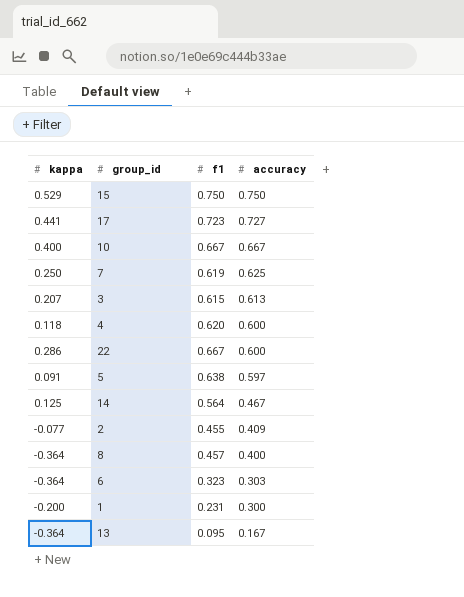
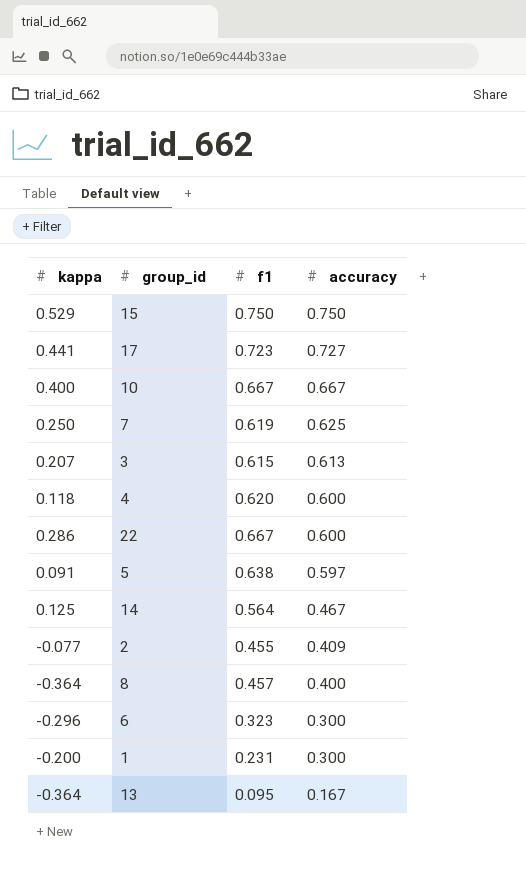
6 | kappa: -0.364 -> -0.296
6 | accuracy: 0.303 -> 0.300

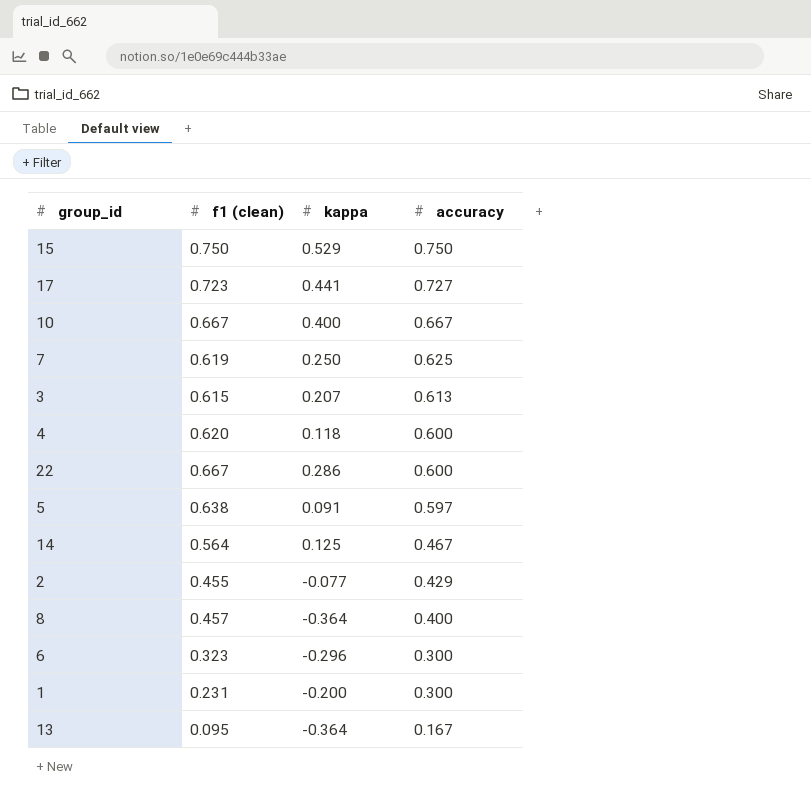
column name: f1 -> f1 (clean)
column kappa | position: 1 -> 3
2 | accuracy: 0.409 -> 0.429

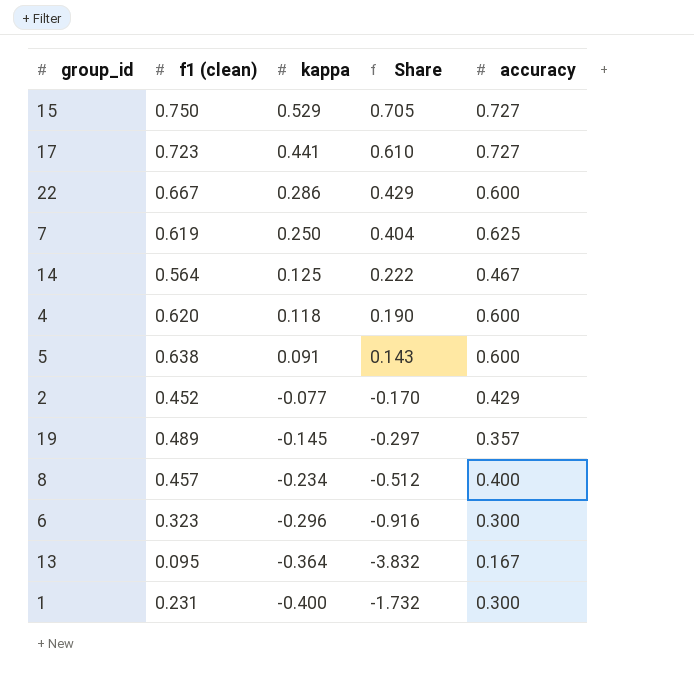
row order: accuracy descending -> kappa descending
column Share | formula: none -> [kappa] / [f1 (clean)]
row 10: 0.667 | 0.400 | 0.667 -> none
row 3: 0.615 | 0.207 | 0.613 -> none
15 | accuracy: 0.750 -> 0.727
5 | accuracy: 0.597 -> 0.600
2 | f1 (clean): 0.455 -> 0.452
row 19: none -> 0.489 | -0.145 | -0.297 | 0.357
8 | kappa: -0.364 -> -0.234
1 | kappa: -0.200 -> -0.400

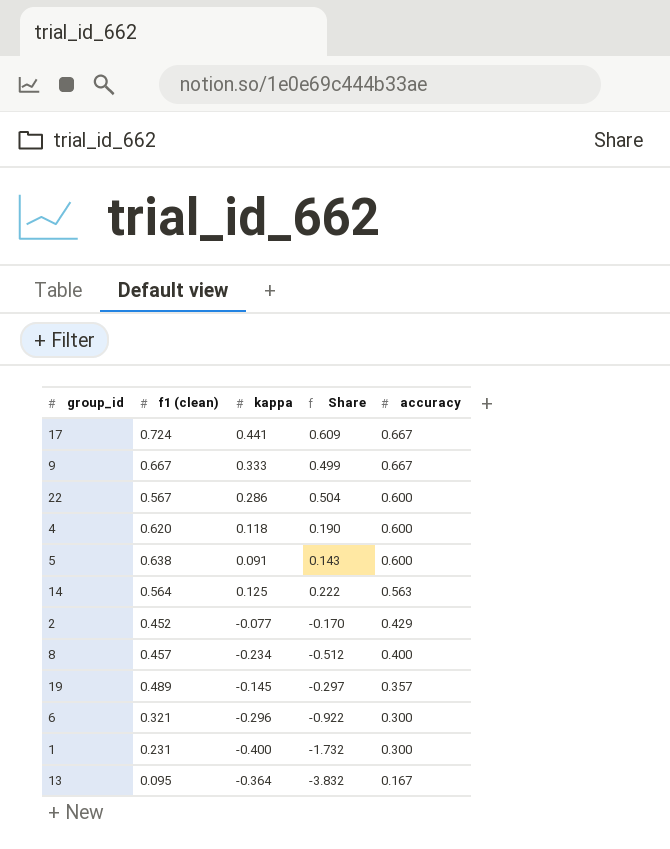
row order: kappa descending -> accuracy descending
row 15: 0.750 | 0.529 | 0.705 | 0.727 -> none
row 7: 0.619 | 0.250 | 0.404 | 0.625 -> none
17 | f1 (clean): 0.723 -> 0.724
17 | Share: 0.610 -> 0.609
17 | accuracy: 0.727 -> 0.667
row 9: none -> 0.667 | 0.333 | 0.499 | 0.667
22 | f1 (clean): 0.667 -> 0.567
22 | Share: 0.429 -> 0.504
14 | accuracy: 0.467 -> 0.563
6 | f1 (clean): 0.323 -> 0.321
6 | Share: -0.916 -> -0.922

